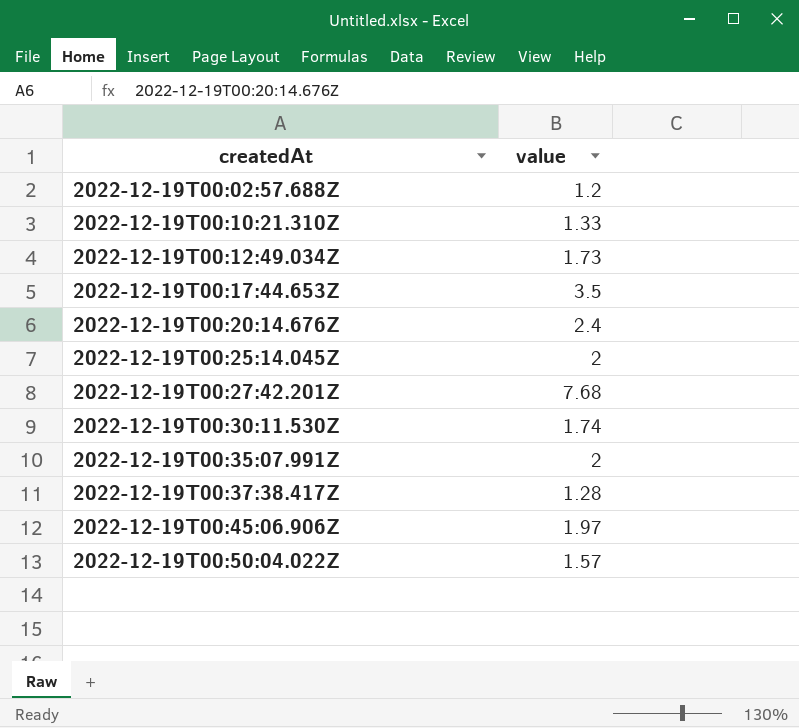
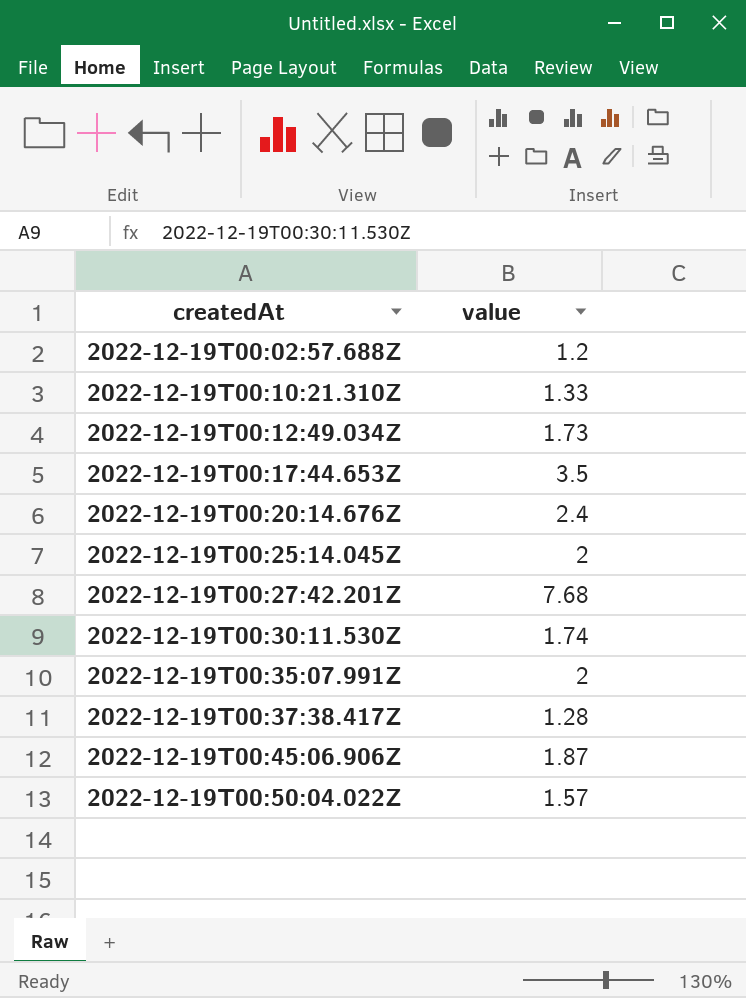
2022-12-19T00:45:06.906Z | value: 1.97 -> 1.87

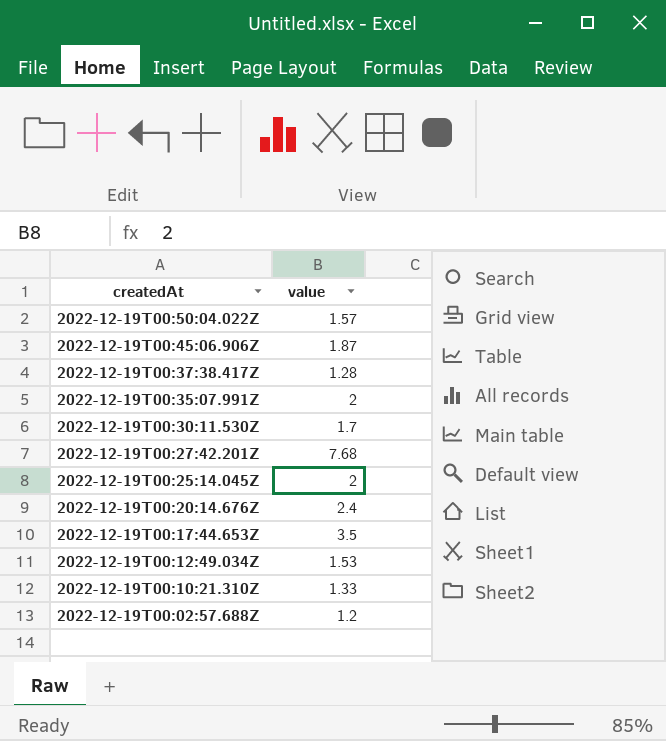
row order: createdAt ascending -> createdAt descending
2022-12-19T00:30:11.530Z | value: 1.74 -> 1.7
2022-12-19T00:12:49.034Z | value: 1.73 -> 1.53

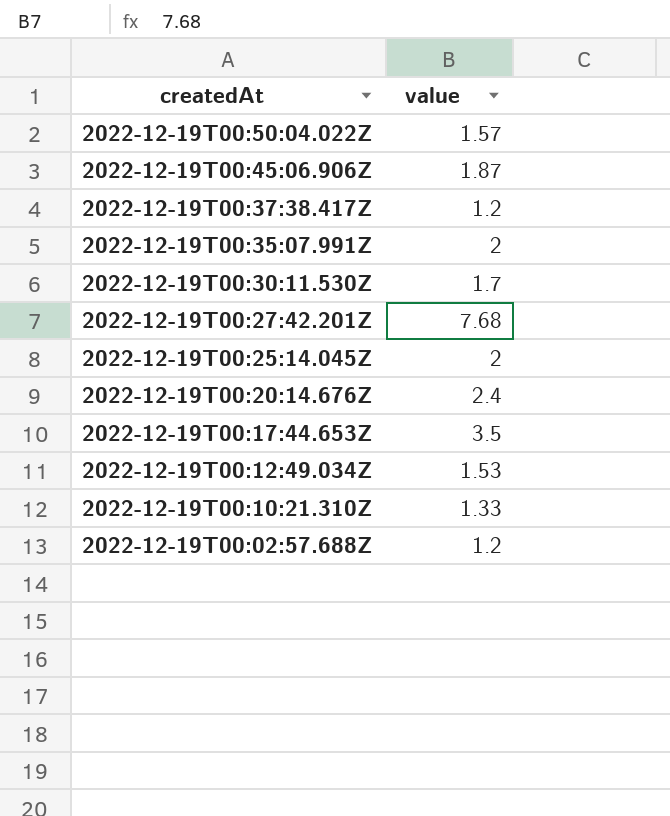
2022-12-19T00:37:38.417Z | value: 1.28 -> 1.2

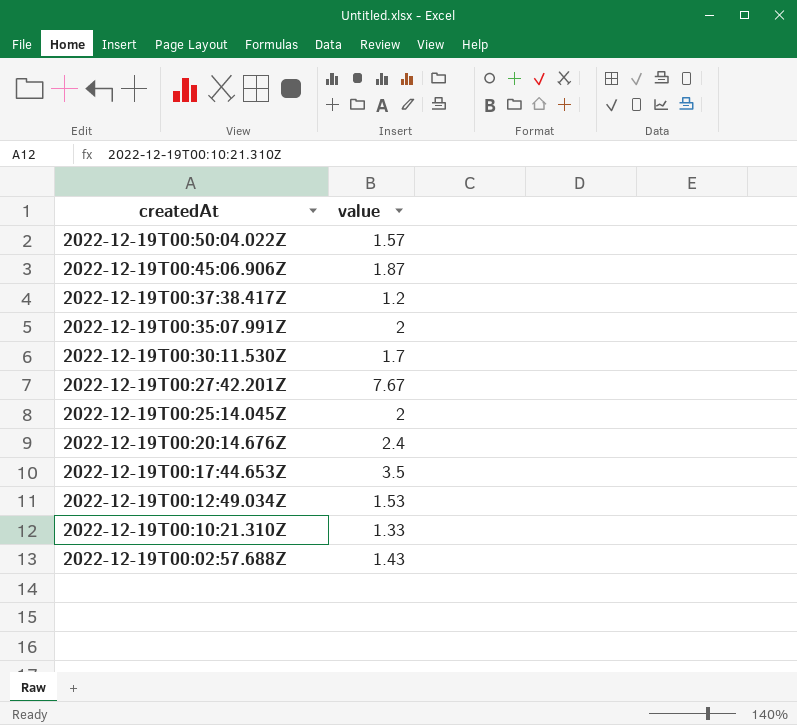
2022-12-19T00:27:42.201Z | value: 7.68 -> 7.67
2022-12-19T00:02:57.688Z | value: 1.2 -> 1.43

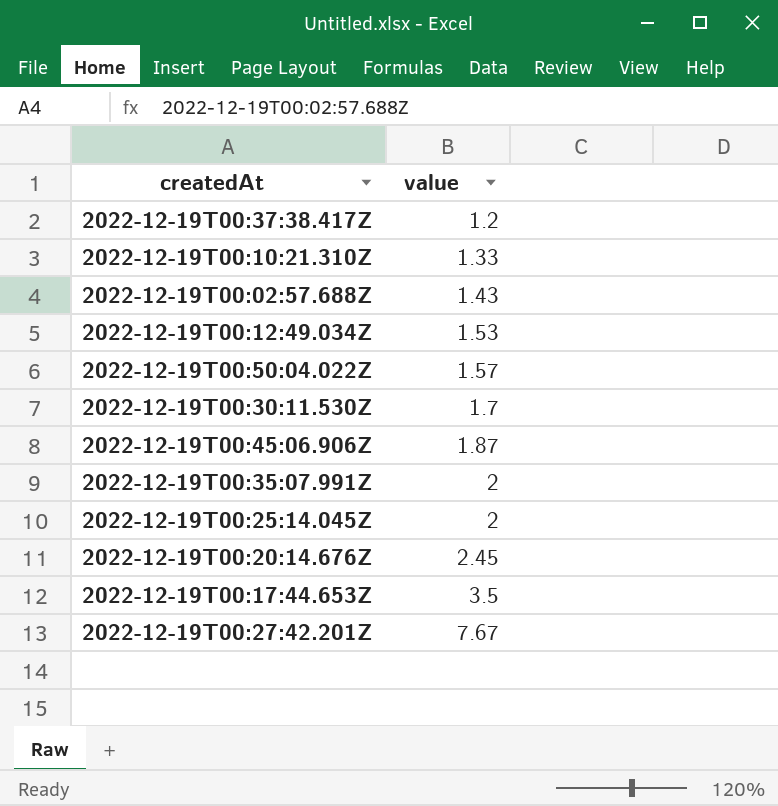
row order: createdAt descending -> value ascending
2022-12-19T00:20:14.676Z | value: 2.4 -> 2.45

